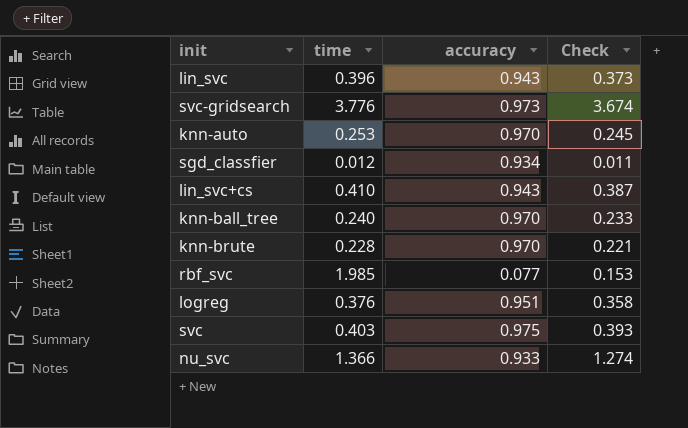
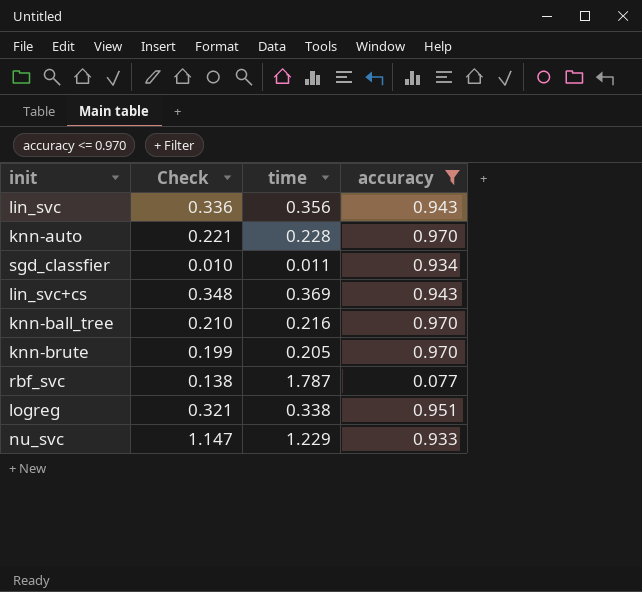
filter: none -> accuracy <= 0.970
column Check | position: 4 -> 2
lin_svc | Check: 0.373 -> 0.336
lin_svc | time: 0.396 -> 0.356
knn-auto | Check: 0.245 -> 0.221
knn-auto | time: 0.253 -> 0.228
sgd_classfier | Check: 0.011 -> 0.010
sgd_classfier | time: 0.012 -> 0.011
lin_svc+cs | Check: 0.387 -> 0.348
lin_svc+cs | time: 0.410 -> 0.369
knn-ball_tree | Check: 0.233 -> 0.210
knn-ball_tree | time: 0.240 -> 0.216
knn-brute | Check: 0.221 -> 0.199
knn-brute | time: 0.228 -> 0.205
rbf_svc | Check: 0.153 -> 0.138
rbf_svc | time: 1.985 -> 1.787
logreg | Check: 0.358 -> 0.321
logreg | time: 0.376 -> 0.338
nu_svc | Check: 1.274 -> 1.147
nu_svc | time: 1.366 -> 1.229

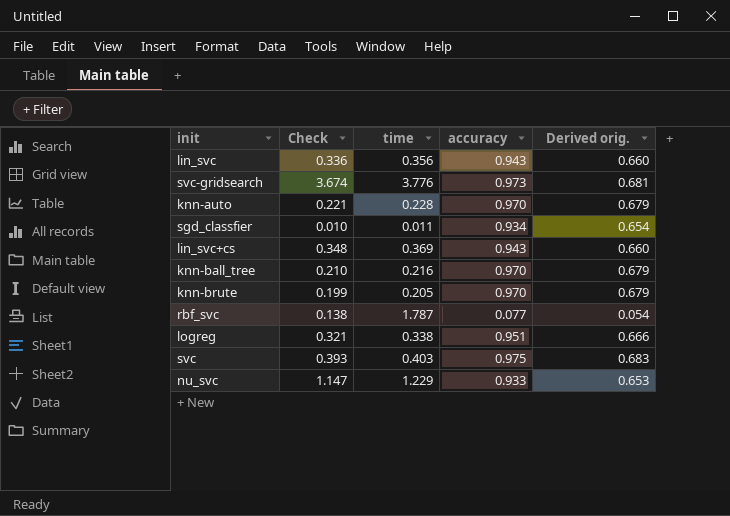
filter: accuracy <= 0.970 -> none
column Derived orig. | formula: none -> [accuracy] * 0.7

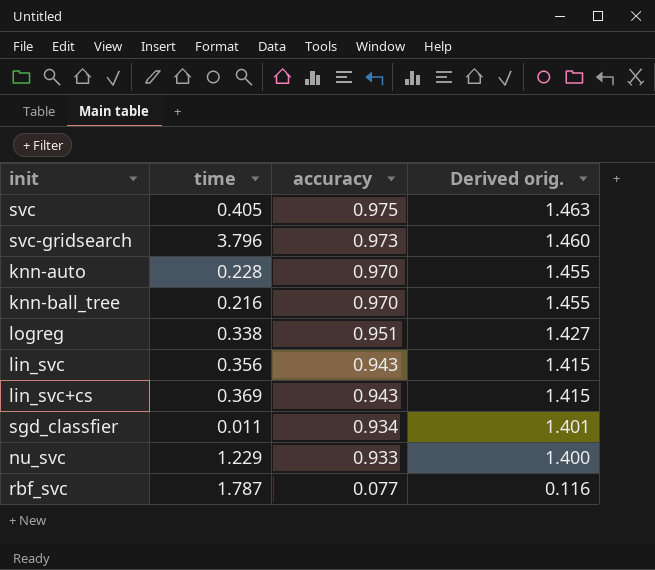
row order: none -> accuracy descending
column Check | formula: [time] * [accuracy] -> none
column Derived orig. | formula: [accuracy] * 0.7 -> [accuracy] * 1.5
row knn-brute: 0.199 | 0.205 | 0.970 | 0.679 -> none
svc | time: 0.403 -> 0.405
svc-gridsearch | time: 3.776 -> 3.796

